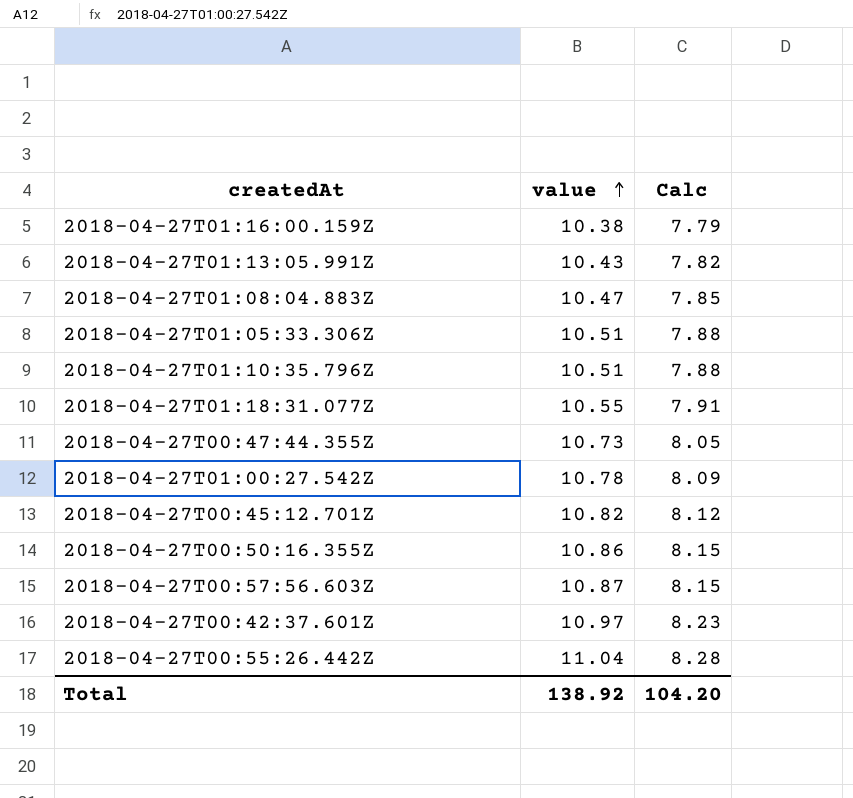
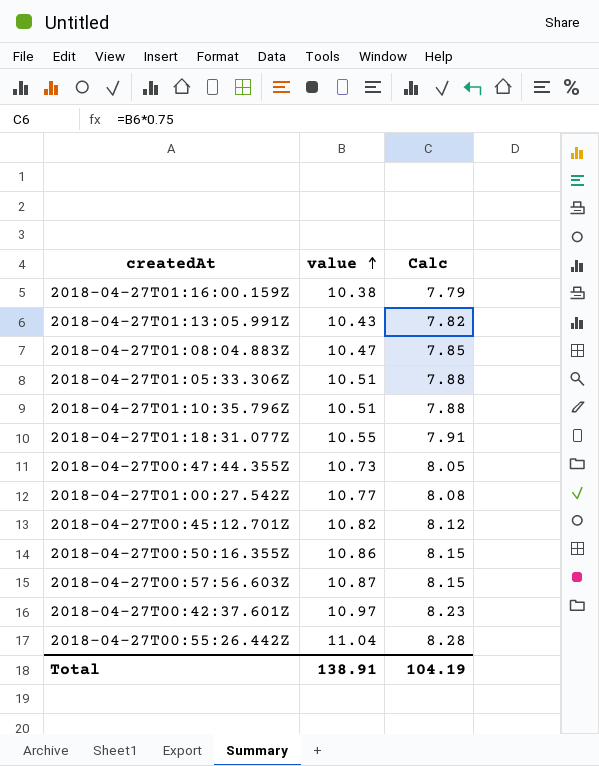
2018-04-27T01:00:27.542Z | value: 10.78 -> 10.77
2018-04-27T01:00:27.542Z | Calc: 8.09 -> 8.08
Total | value: 138.92 -> 138.91
Total | Calc: 104.20 -> 104.19

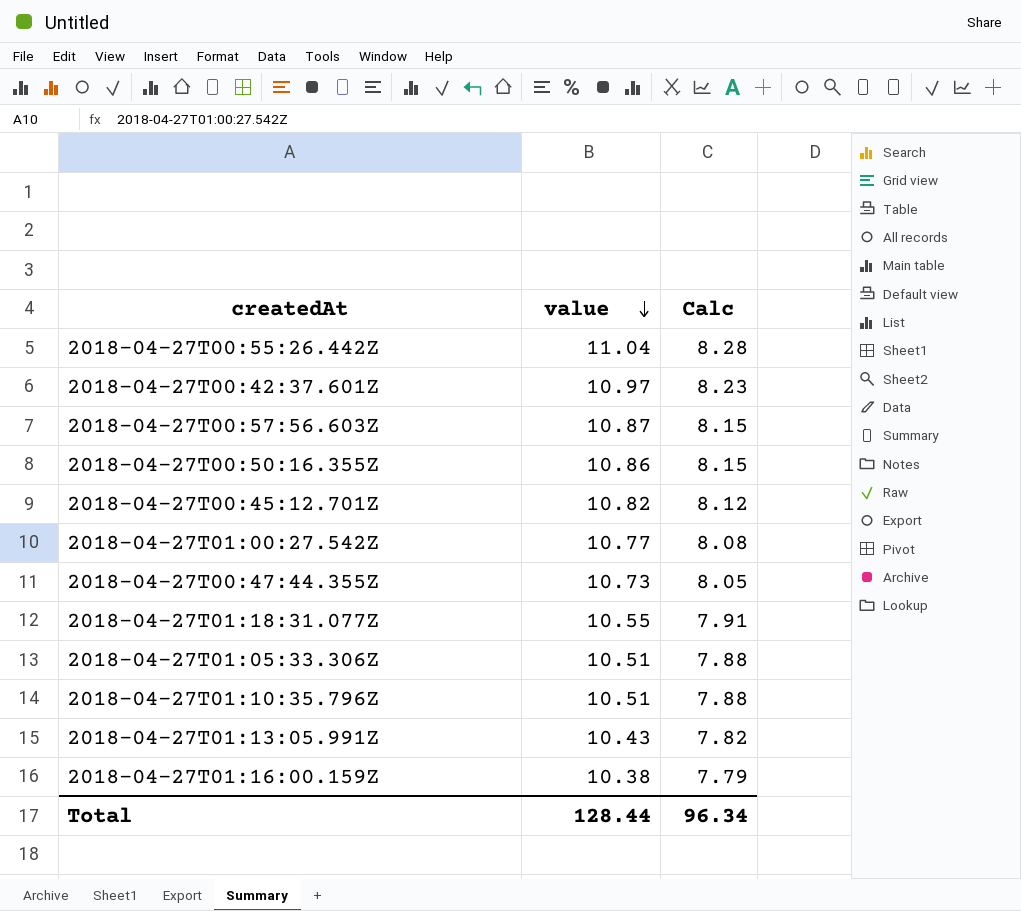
row order: value ascending -> value descending
row 2018-04-27T01:08:04.883Z: 10.47 | 7.85 -> none
Total | value: 138.91 -> 128.44
Total | Calc: 104.19 -> 96.34

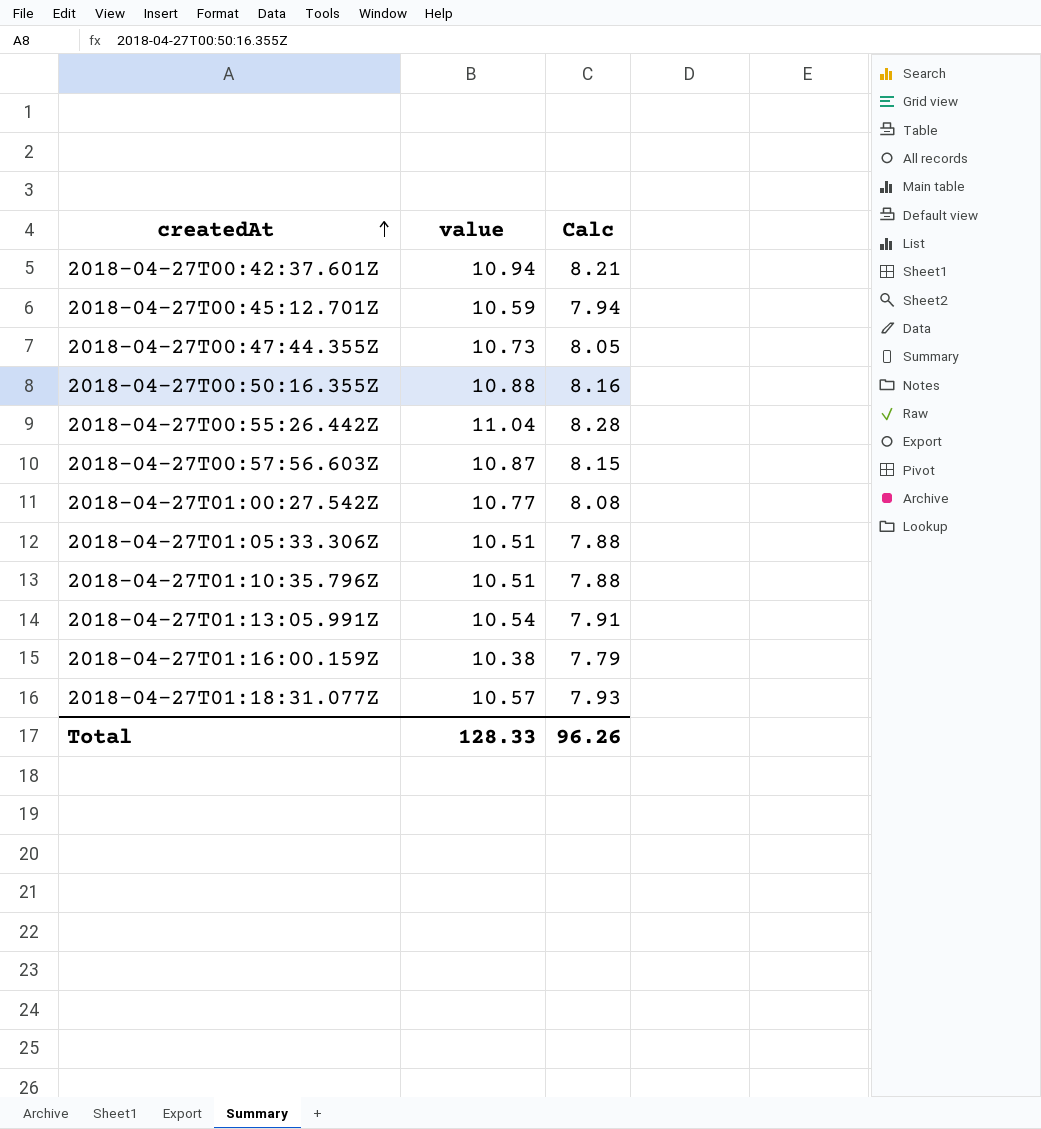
row order: value descending -> createdAt ascending
2018-04-27T00:42:37.601Z | value: 10.97 -> 10.94
2018-04-27T00:42:37.601Z | Calc: 8.23 -> 8.21
2018-04-27T00:45:12.701Z | value: 10.82 -> 10.59
2018-04-27T00:45:12.701Z | Calc: 8.12 -> 7.94
2018-04-27T00:50:16.355Z | value: 10.86 -> 10.88
2018-04-27T00:50:16.355Z | Calc: 8.15 -> 8.16
2018-04-27T01:13:05.991Z | value: 10.43 -> 10.54
2018-04-27T01:13:05.991Z | Calc: 7.82 -> 7.91
2018-04-27T01:18:31.077Z | value: 10.55 -> 10.57
2018-04-27T01:18:31.077Z | Calc: 7.91 -> 7.93
Total | value: 128.44 -> 128.33
Total | Calc: 96.34 -> 96.26

